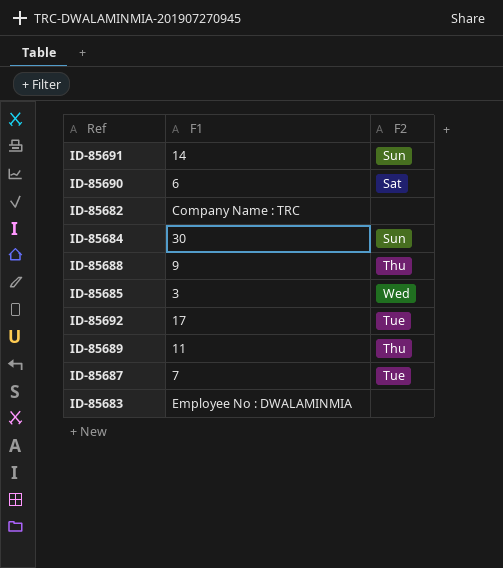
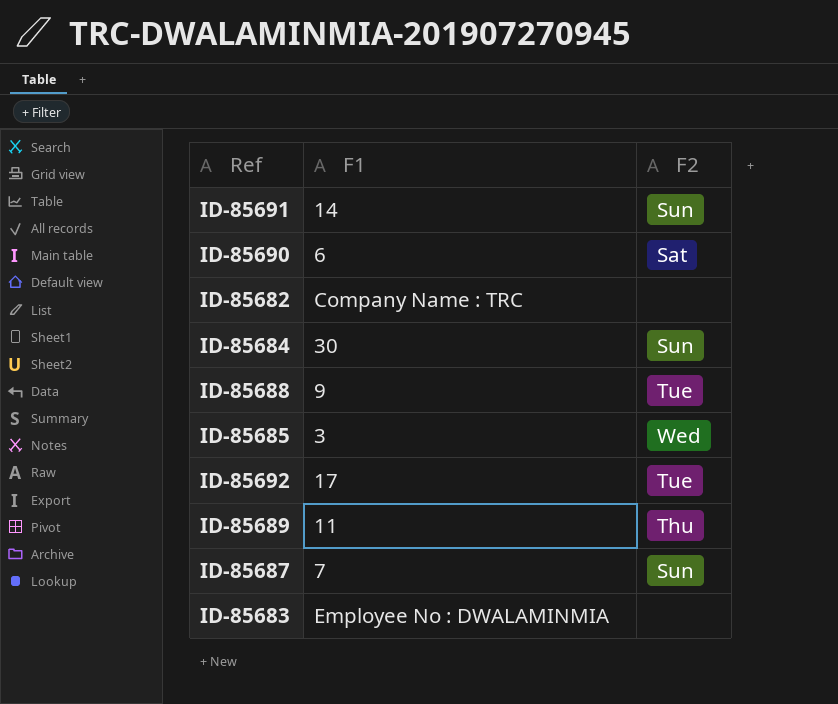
ID-85688 | F2: Thu -> Tue
ID-85687 | F2: Tue -> Sun

